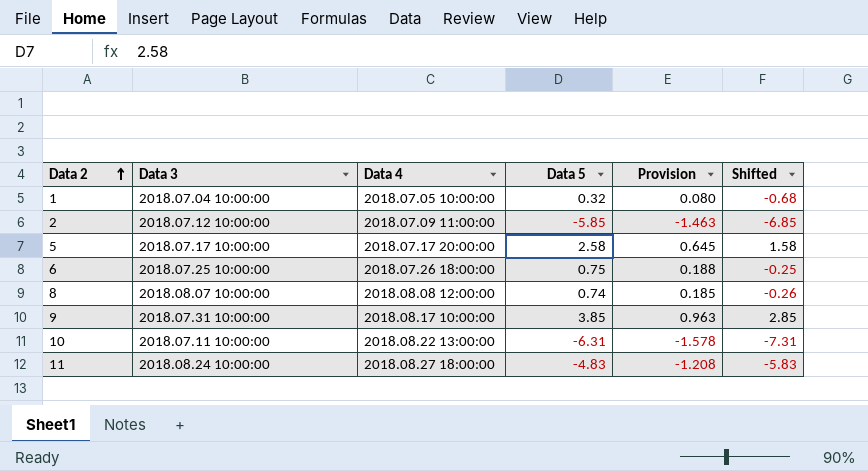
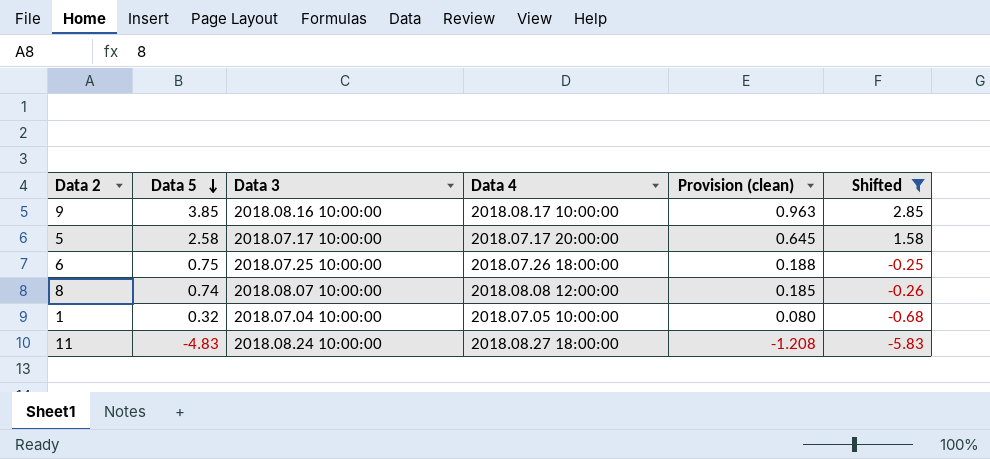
filter: none -> Shifted >= -5.83
row order: Data 2 ascending -> Data 5 descending
column Data 5 | position: 4 -> 2
column name: Provision -> Provision (clean)
9 | Data 3: 2018.07.31 10:00:00 -> 2018.08.16 10:00:00

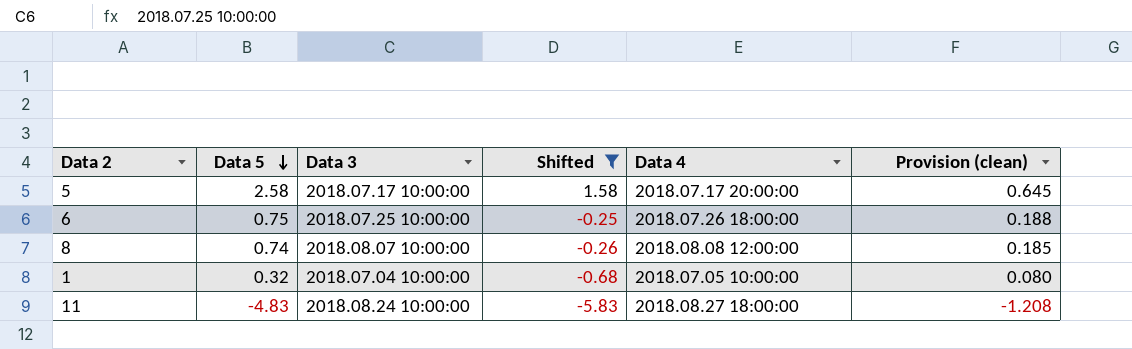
column Shifted | position: 6 -> 4
row 9: 3.85 | 2018.08.16 10:00:00 | 2018.08.17 10:00:00 | 0.963 | 2.85 -> none

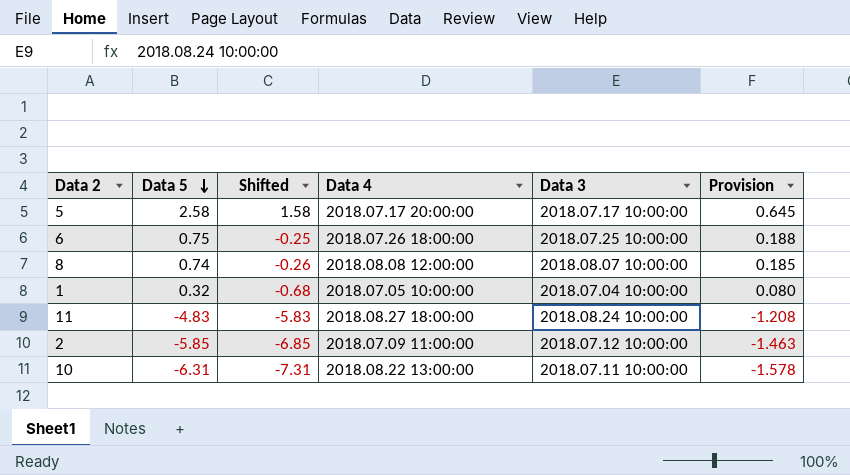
filter: Shifted >= -5.83 -> none
column Data 3 | position: 3 -> 5
column name: Provision (clean) -> Provision

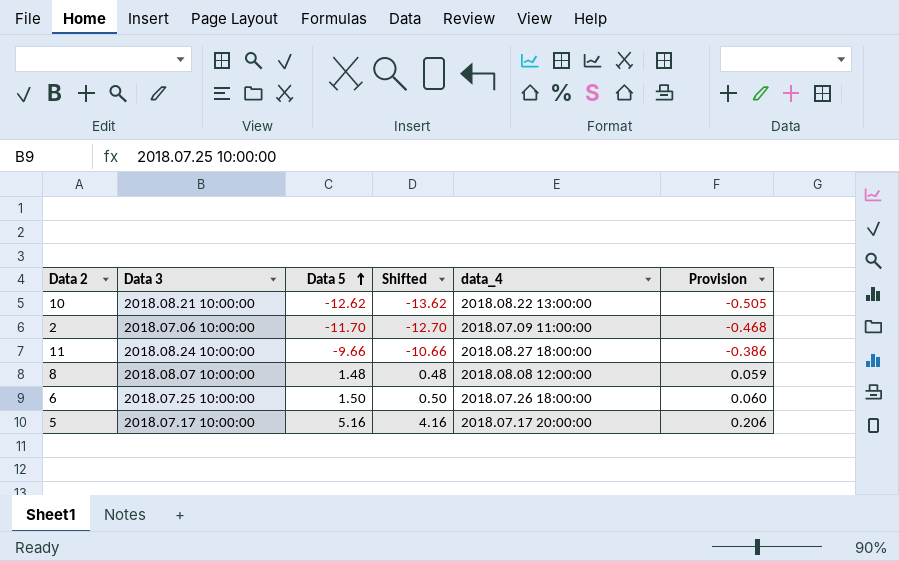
row order: Data 5 descending -> Data 5 ascending
column Data 3 | position: 5 -> 2
column name: Data 4 -> data_4
column Provision | formula: [Data 5] * 0.25 -> [Data 5] * 0.04
row 1: 0.32 | -0.68 | 2018.07.05 10:00:00 | 2018.07.04 10:00:00 | 0.080 -> none
10 | Data 3: 2018.07.11 10:00:00 -> 2018.08.21 10:00:00
10 | Data 5: -6.31 -> -12.62
10 | Shifted: -7.31 -> -13.62
2 | Data 3: 2018.07.12 10:00:00 -> 2018.07.06 10:00:00
2 | Data 5: -5.85 -> -11.70
2 | Shifted: -6.85 -> -12.70
11 | Data 5: -4.83 -> -9.66
11 | Shifted: -5.83 -> -10.66
8 | Data 5: 0.74 -> 1.48
8 | Shifted: -0.26 -> 0.48
6 | Data 5: 0.75 -> 1.50
6 | Shifted: -0.25 -> 0.50
5 | Data 5: 2.58 -> 5.16
5 | Shifted: 1.58 -> 4.16

